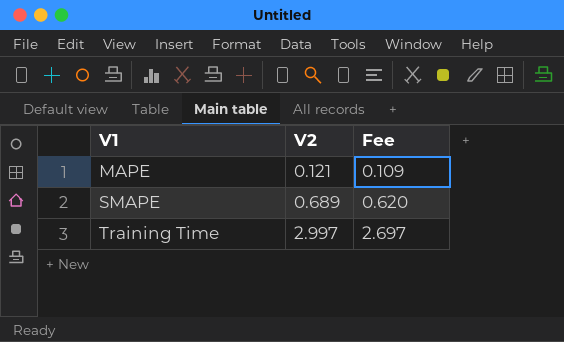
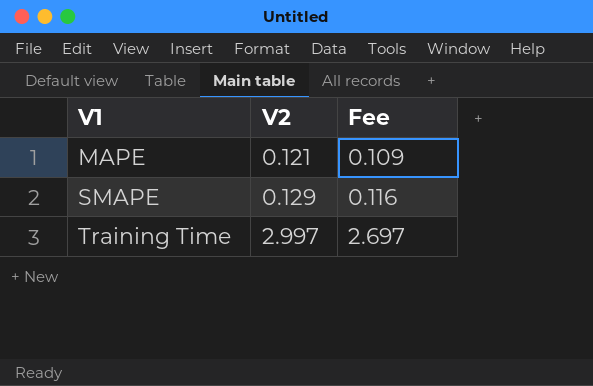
SMAPE | V2: 0.689 -> 0.129
SMAPE | Fee: 0.620 -> 0.116

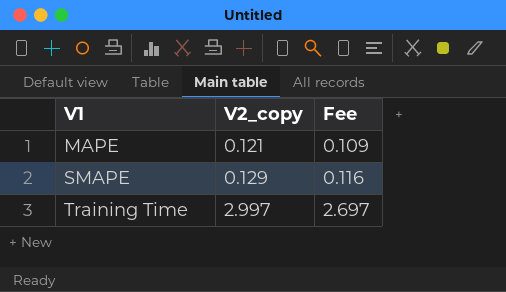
column name: V2 -> V2_copy

